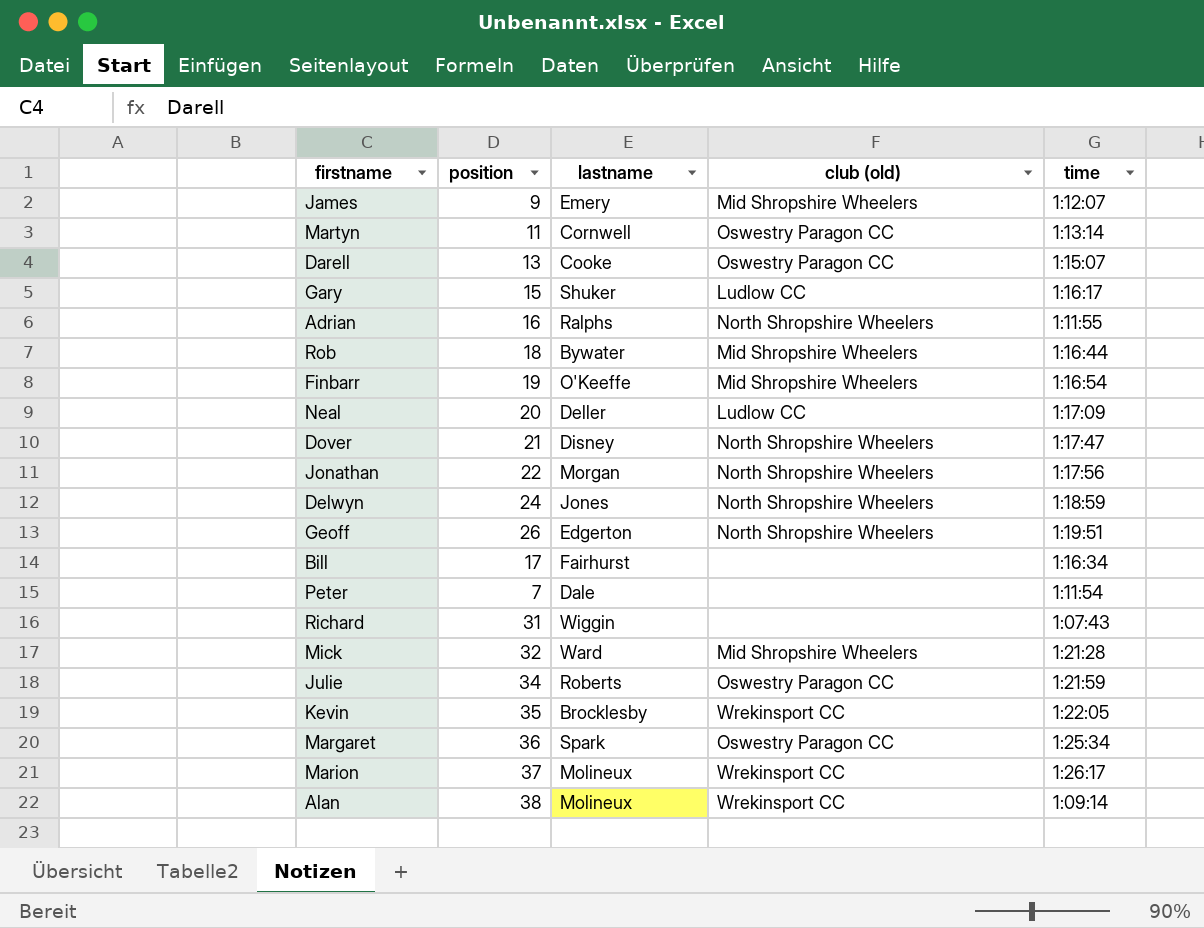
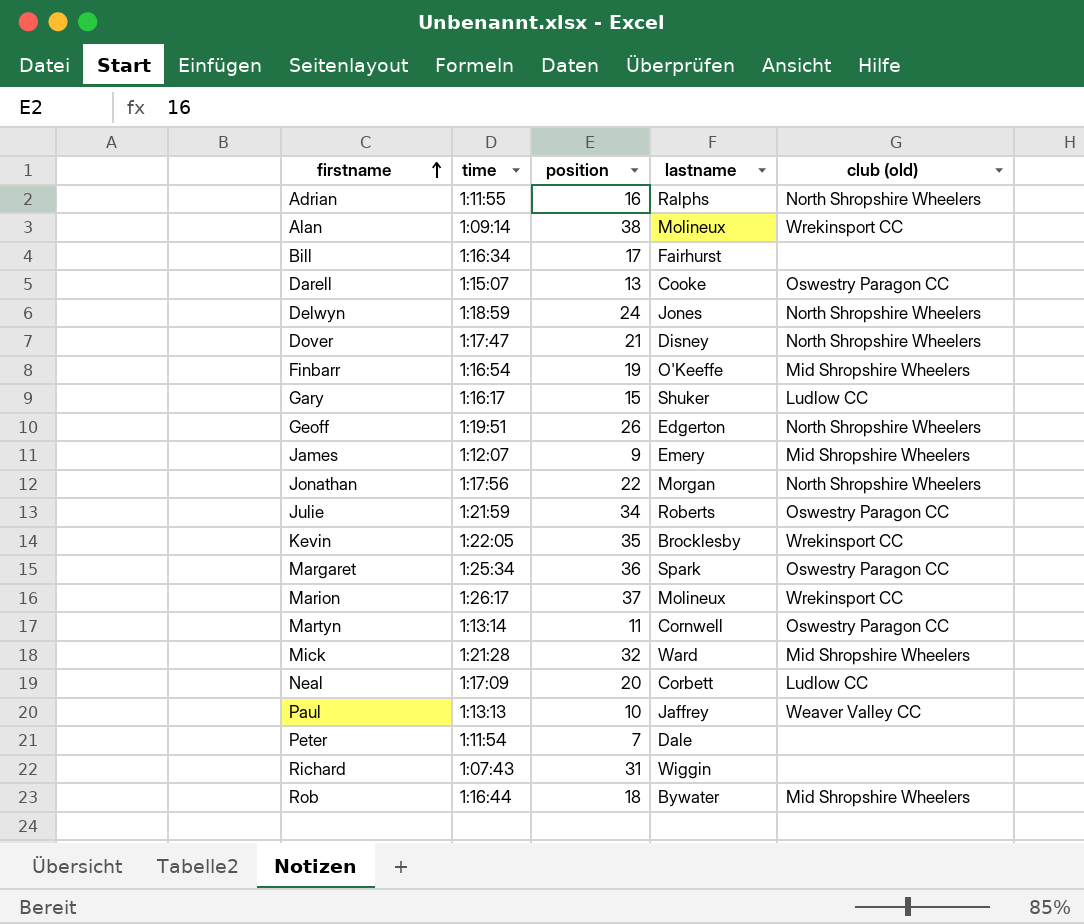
row order: none -> firstname ascending
column time | position: 5 -> 2
Neal | lastname: Deller -> Corbett
row Paul: none -> 1:13:13 | 10 | Jaffrey | Weaver Valley CC

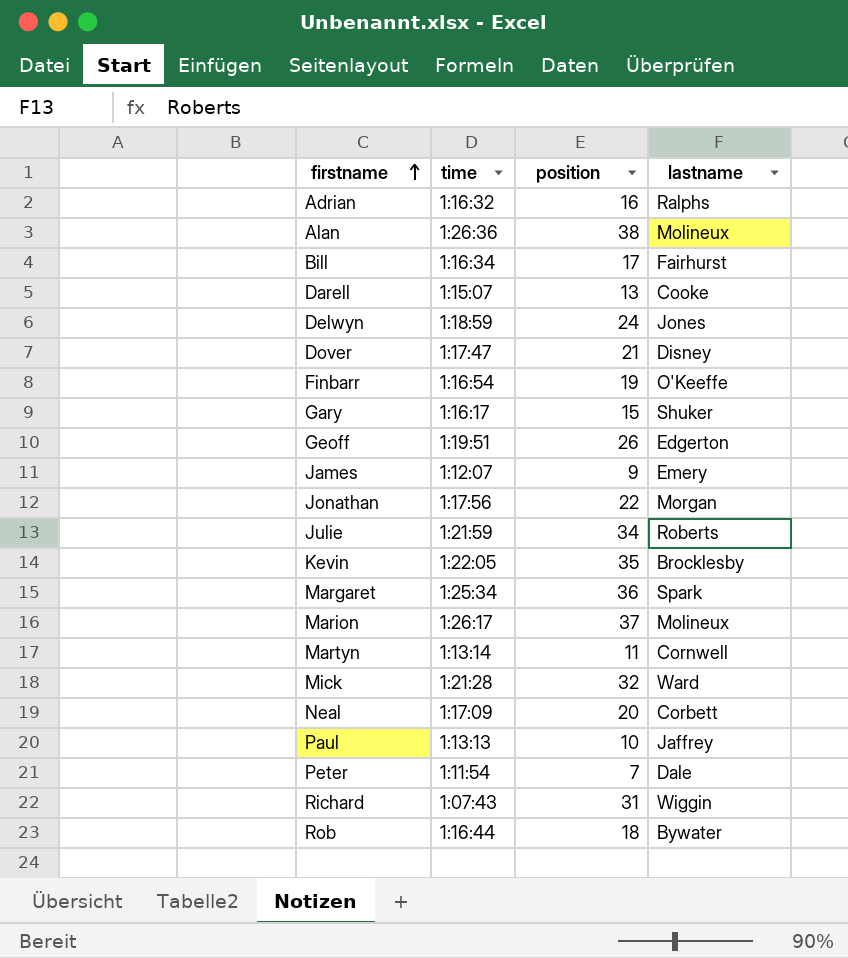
column club (old) | position: 5 -> none
Adrian | time: 1:11:55 -> 1:16:32
Alan | time: 1:09:14 -> 1:26:36

